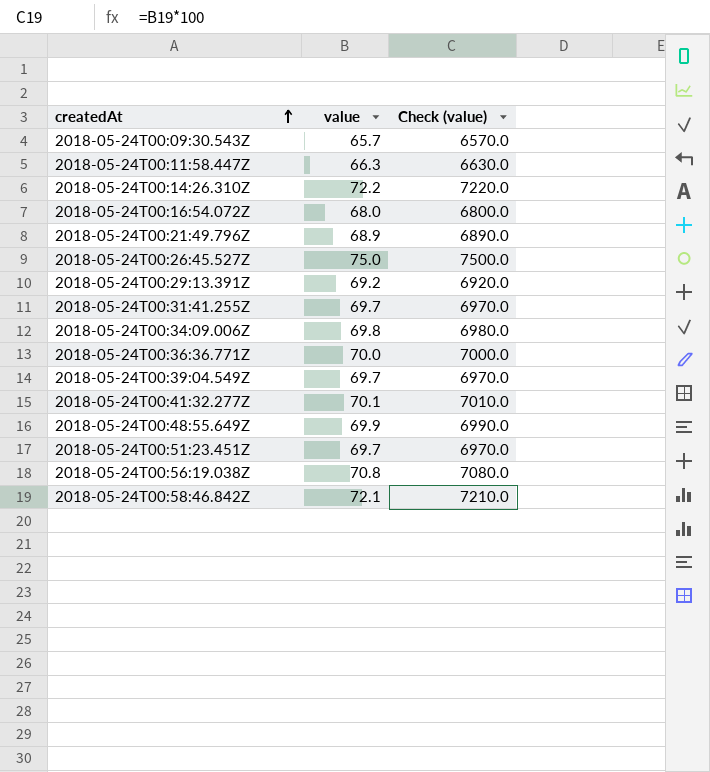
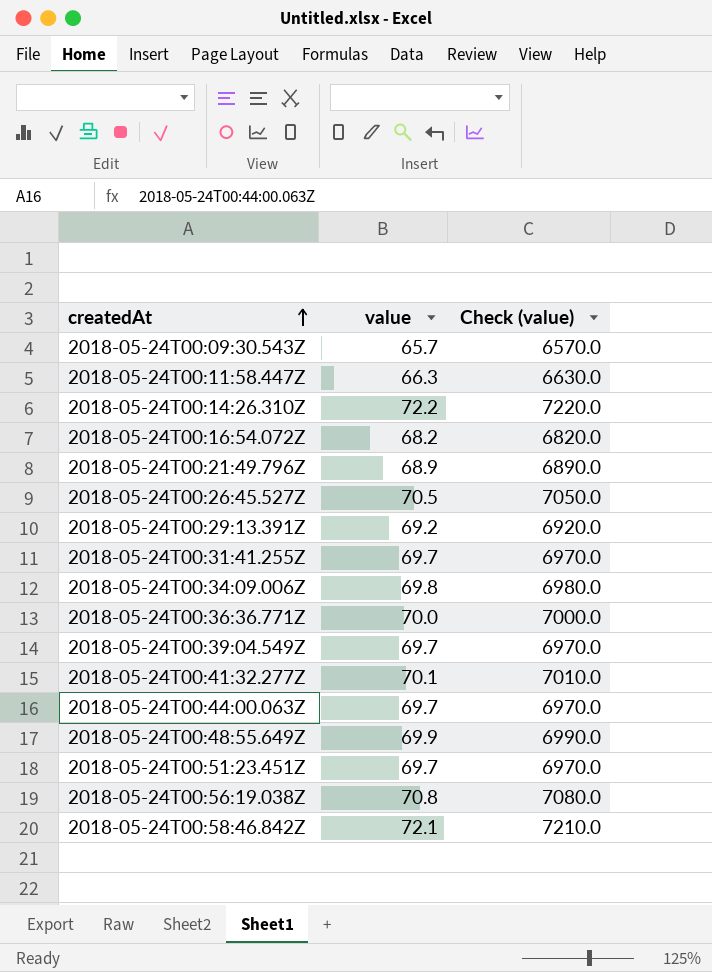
2018-05-24T00:16:54.072Z | value: 68.0 -> 68.2
2018-05-24T00:16:54.072Z | Check (value): 6800.0 -> 6820.0
2018-05-24T00:26:45.527Z | value: 75.0 -> 70.5
2018-05-24T00:26:45.527Z | Check (value): 7500.0 -> 7050.0
row 2018-05-24T00:44:00.063Z: none -> 69.7 | 6970.0

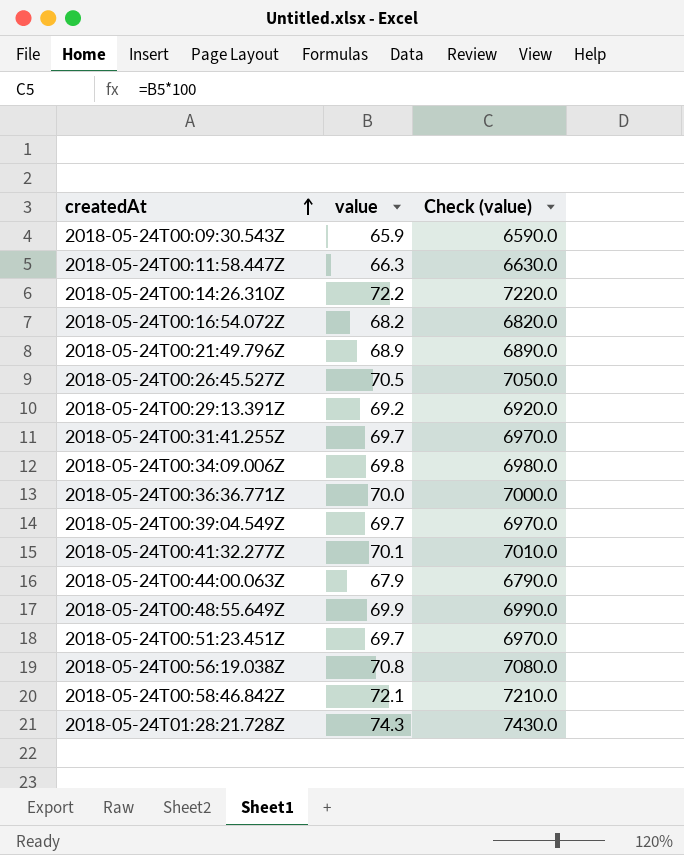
2018-05-24T00:09:30.543Z | value: 65.7 -> 65.9
2018-05-24T00:09:30.543Z | Check (value): 6570.0 -> 6590.0
2018-05-24T00:44:00.063Z | value: 69.7 -> 67.9
2018-05-24T00:44:00.063Z | Check (value): 6970.0 -> 6790.0
row 2018-05-24T01:28:21.728Z: none -> 74.3 | 7430.0

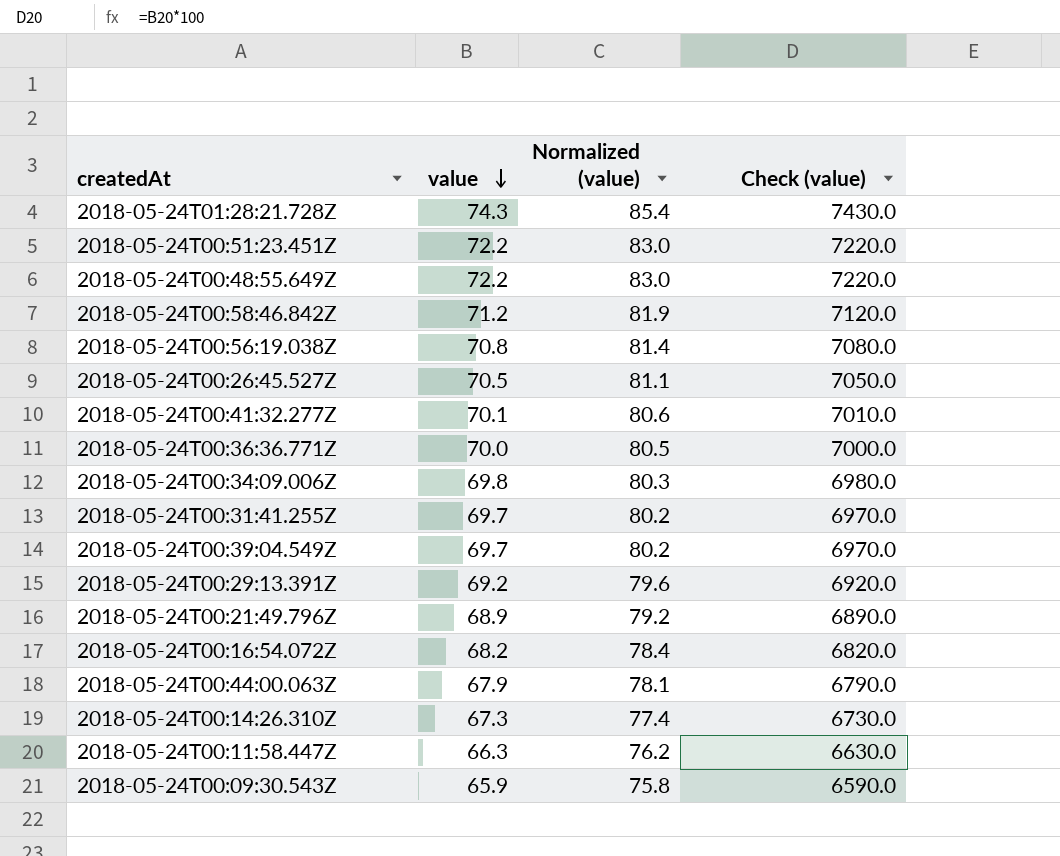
row order: createdAt ascending -> value descending
column Normalized (value) | formula: none -> [value] * 1.15
2018-05-24T00:51:23.451Z | value: 69.7 -> 72.2
2018-05-24T00:51:23.451Z | Check (value): 6970.0 -> 7220.0
2018-05-24T00:48:55.649Z | value: 69.9 -> 72.2
2018-05-24T00:48:55.649Z | Check (value): 6990.0 -> 7220.0
2018-05-24T00:58:46.842Z | value: 72.1 -> 71.2
2018-05-24T00:58:46.842Z | Check (value): 7210.0 -> 7120.0
2018-05-24T00:14:26.310Z | value: 72.2 -> 67.3
2018-05-24T00:14:26.310Z | Check (value): 7220.0 -> 6730.0

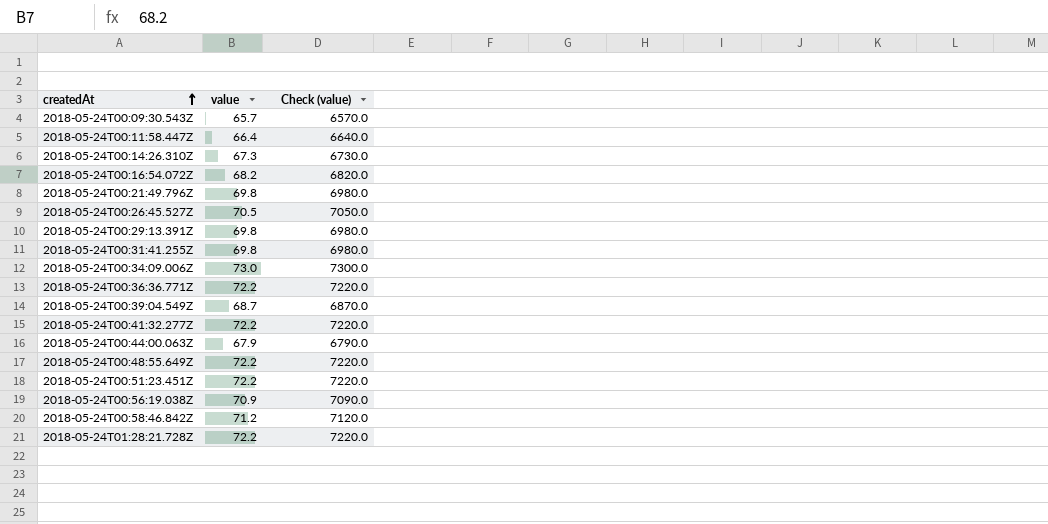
row order: value descending -> createdAt ascending
column Normalized (value) | formula: [value] * 1.15 -> none
2018-05-24T00:09:30.543Z | value: 65.9 -> 65.7
2018-05-24T00:09:30.543Z | Check (value): 6590.0 -> 6570.0
2018-05-24T00:11:58.447Z | value: 66.3 -> 66.4
2018-05-24T00:11:58.447Z | Check (value): 6630.0 -> 6640.0
2018-05-24T00:21:49.796Z | value: 68.9 -> 69.8
2018-05-24T00:21:49.796Z | Check (value): 6890.0 -> 6980.0
2018-05-24T00:29:13.391Z | value: 69.2 -> 69.8
2018-05-24T00:29:13.391Z | Check (value): 6920.0 -> 6980.0
2018-05-24T00:31:41.255Z | value: 69.7 -> 69.8
2018-05-24T00:31:41.255Z | Check (value): 6970.0 -> 6980.0
2018-05-24T00:34:09.006Z | value: 69.8 -> 73.0
2018-05-24T00:34:09.006Z | Check (value): 6980.0 -> 7300.0
2018-05-24T00:36:36.771Z | value: 70.0 -> 72.2
2018-05-24T00:36:36.771Z | Check (value): 7000.0 -> 7220.0
2018-05-24T00:39:04.549Z | value: 69.7 -> 68.7
2018-05-24T00:39:04.549Z | Check (value): 6970.0 -> 6870.0
2018-05-24T00:41:32.277Z | value: 70.1 -> 72.2
2018-05-24T00:41:32.277Z | Check (value): 7010.0 -> 7220.0
2018-05-24T00:56:19.038Z | value: 70.8 -> 70.9
2018-05-24T00:56:19.038Z | Check (value): 7080.0 -> 7090.0
2018-05-24T01:28:21.728Z | value: 74.3 -> 72.2
2018-05-24T01:28:21.728Z | Check (value): 7430.0 -> 7220.0

